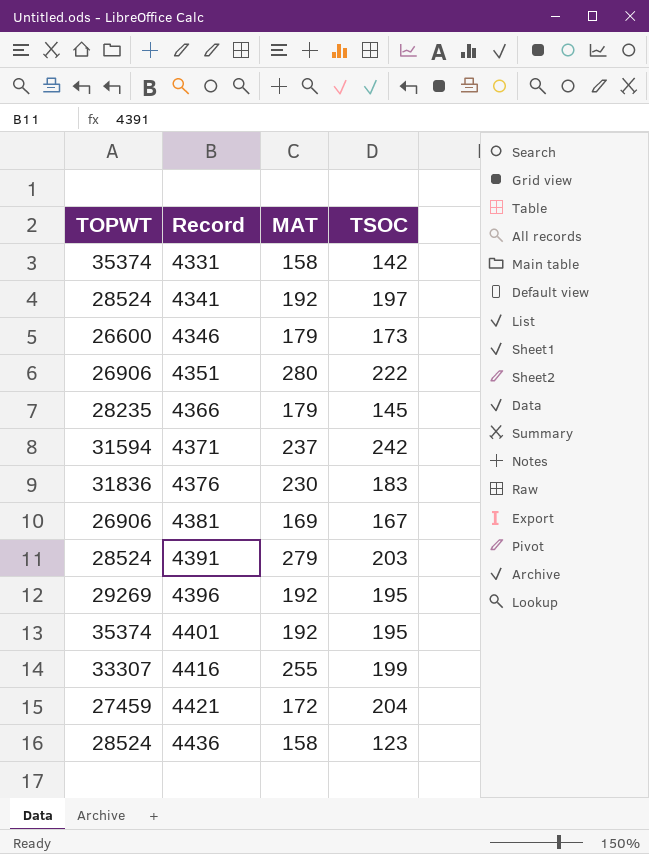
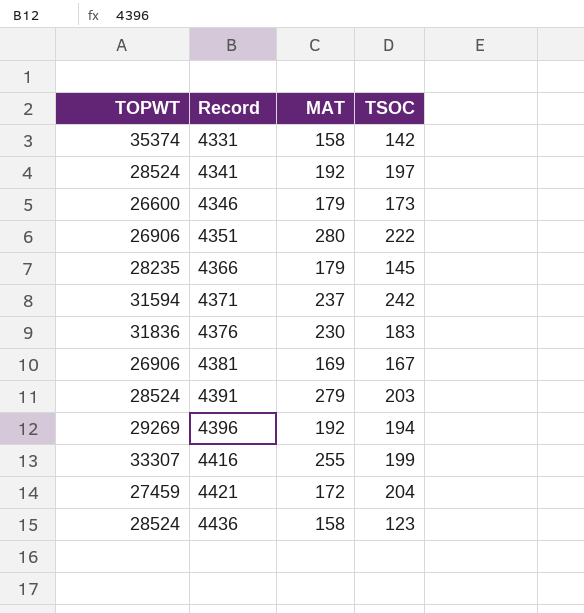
row 4401: 35374 | 192 | 195 -> none
4396 | TSOC: 195 -> 194

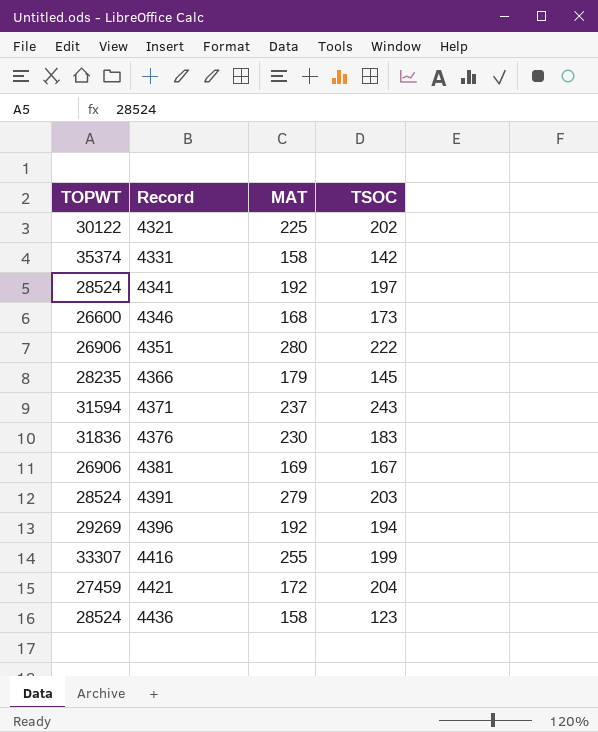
row 4321: none -> 30122 | 225 | 202
4346 | MAT: 179 -> 168
4371 | TSOC: 242 -> 243

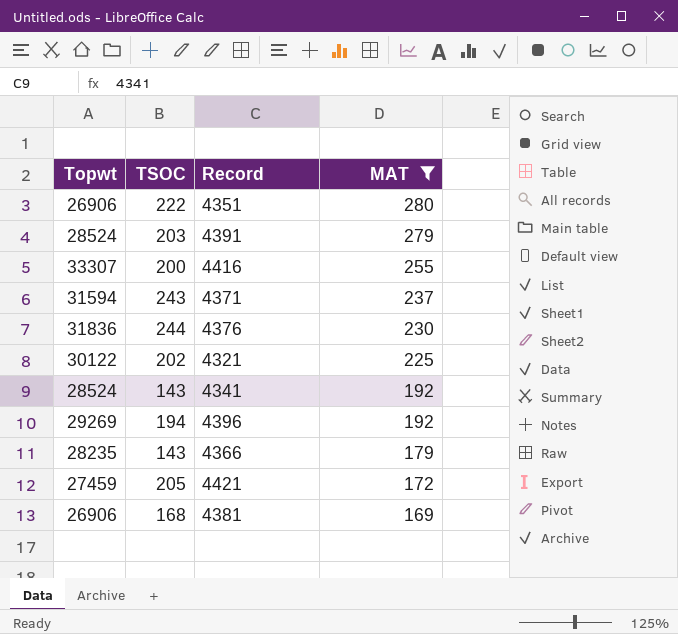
filter: none -> MAT >= 169
row order: Record ascending -> MAT descending
column name: TOPWT -> Topwt
column TSOC | position: 4 -> 2
4416 | TSOC: 199 -> 200
4376 | TSOC: 183 -> 244
4341 | TSOC: 197 -> 143
4366 | TSOC: 145 -> 143
4421 | TSOC: 204 -> 205
4381 | TSOC: 167 -> 168

